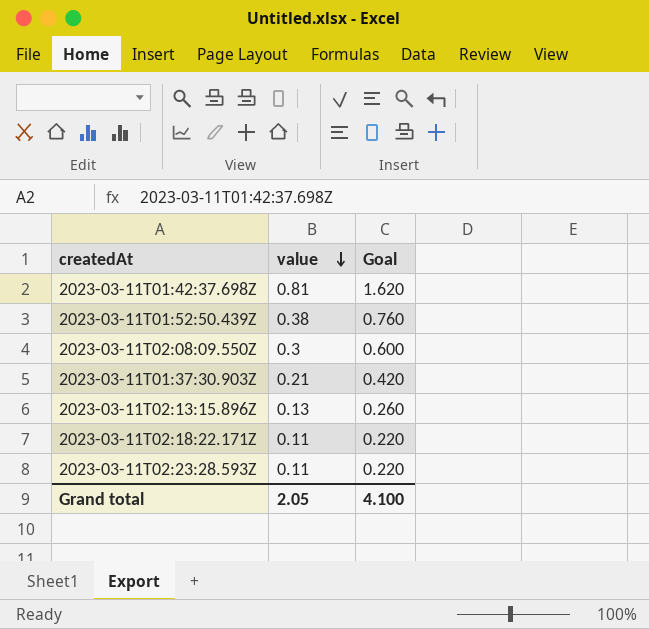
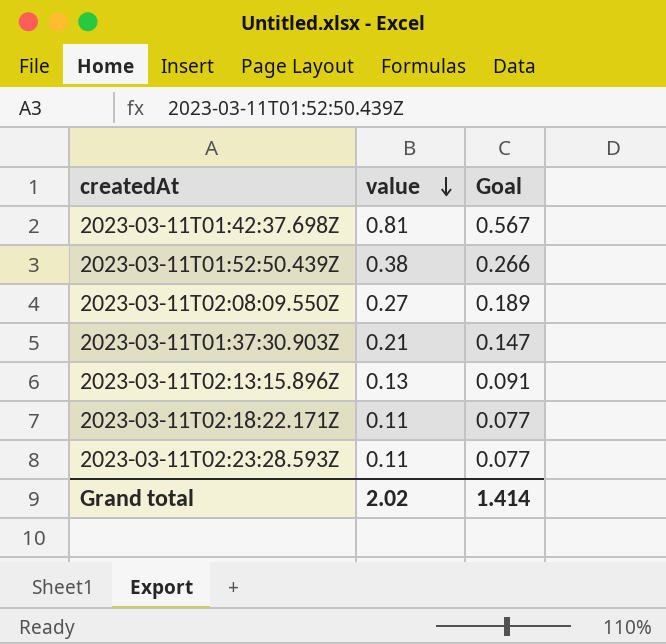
column Goal | formula: [value] * 2 -> [value] * 0.7
2023-03-11T02:08:09.550Z | value: 0.3 -> 0.27
Grand total | value: 2.05 -> 2.02
Grand total | Goal: 4.100 -> 1.414

